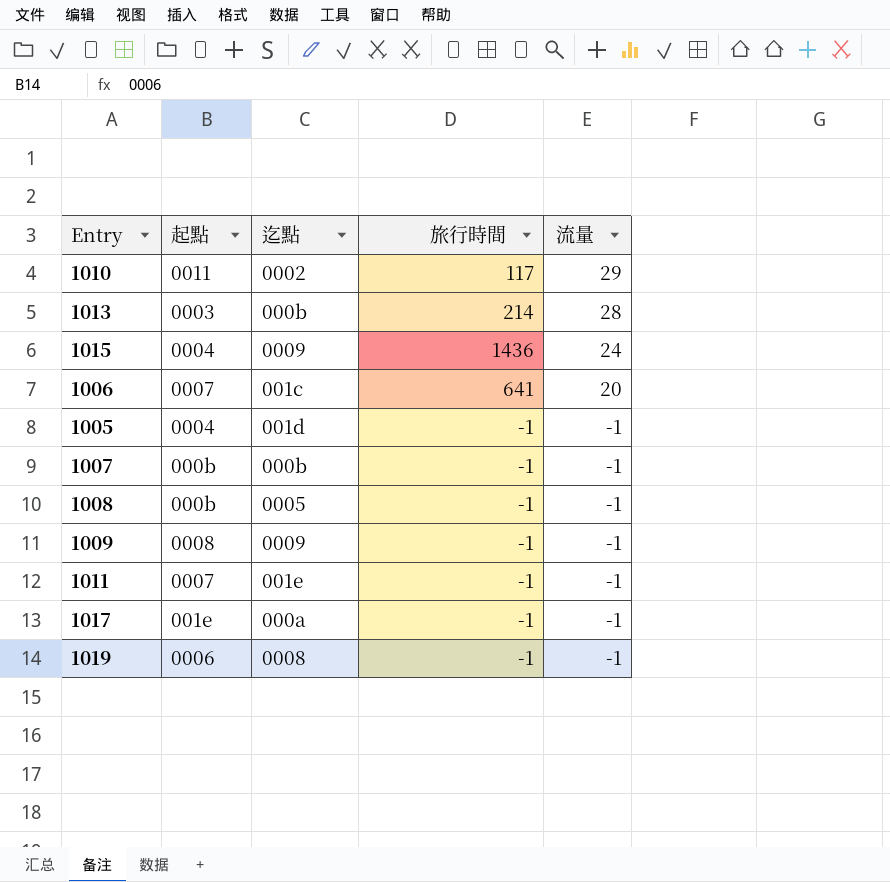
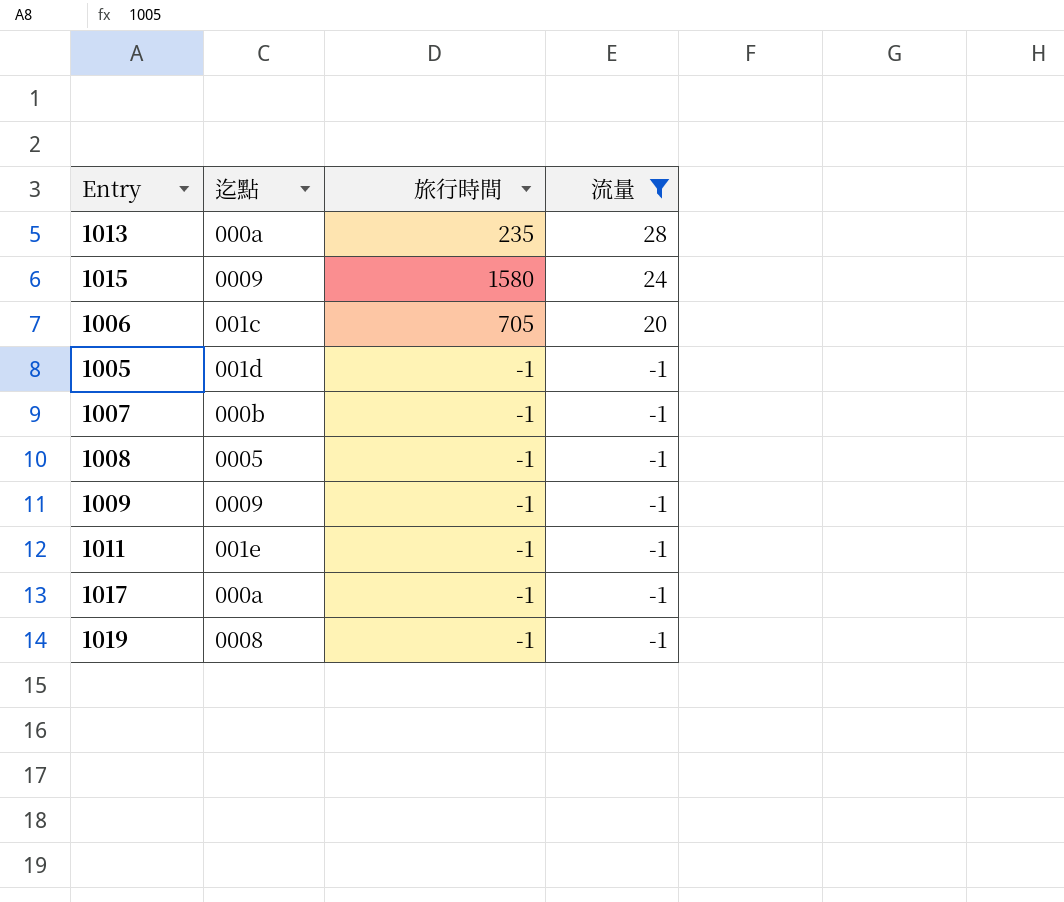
filter: none -> 流量 != 29
column 起點 | position: 2 -> none
1013 | 迄點: 000b -> 000a
1013 | 旅行時間: 214 -> 235
1015 | 旅行時間: 1436 -> 1580
1006 | 旅行時間: 641 -> 705

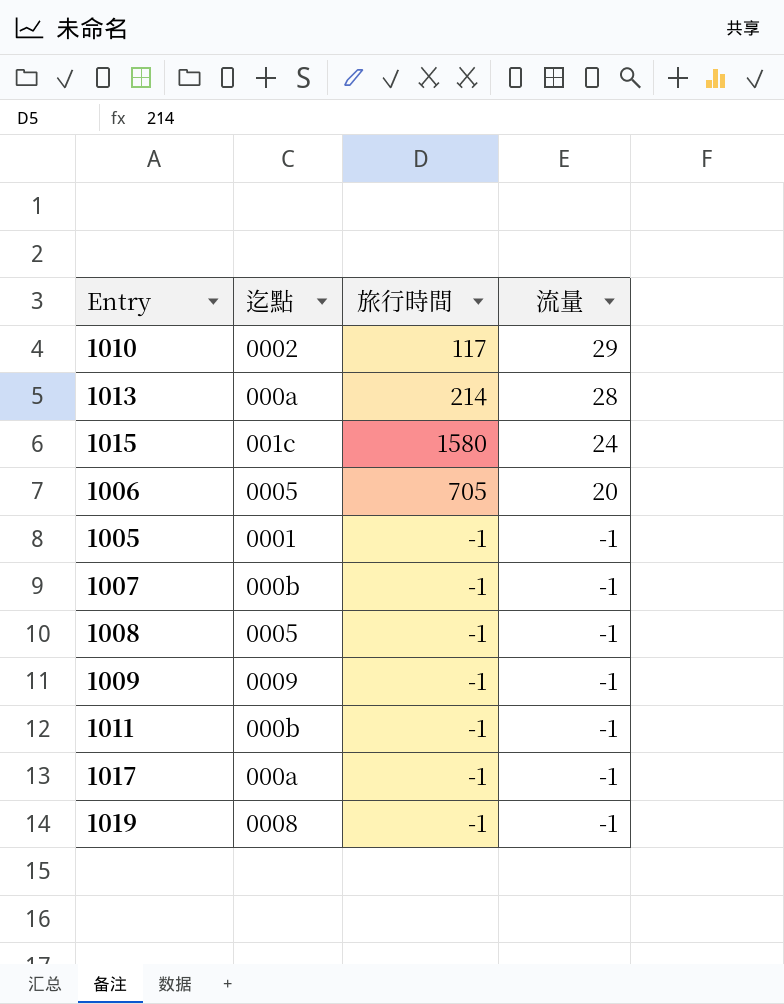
filter: 流量 != 29 -> none
1013 | 旅行時間: 235 -> 214
1015 | 迄點: 0009 -> 001c
1006 | 迄點: 001c -> 0005
1005 | 迄點: 001d -> 0001
1011 | 迄點: 001e -> 000b

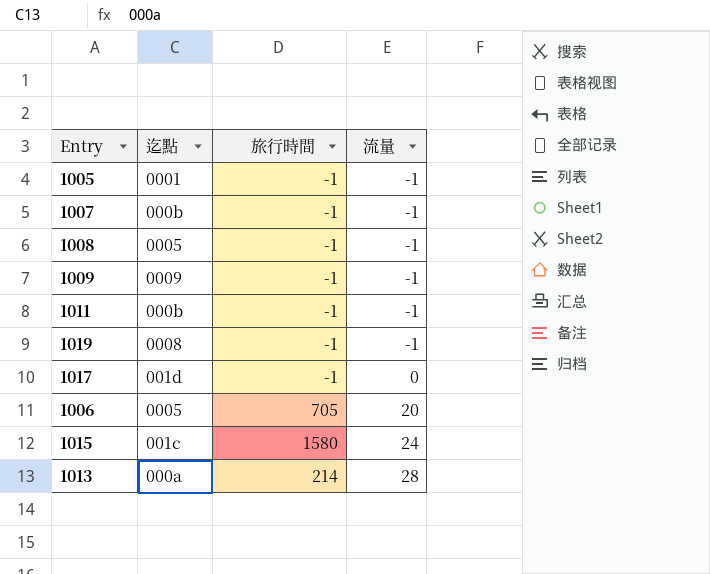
row order: 流量 descending -> 流量 ascending
row 1010: 0002 | 117 | 29 -> none
1017 | 迄點: 000a -> 001d
1017 | 流量: -1 -> 0

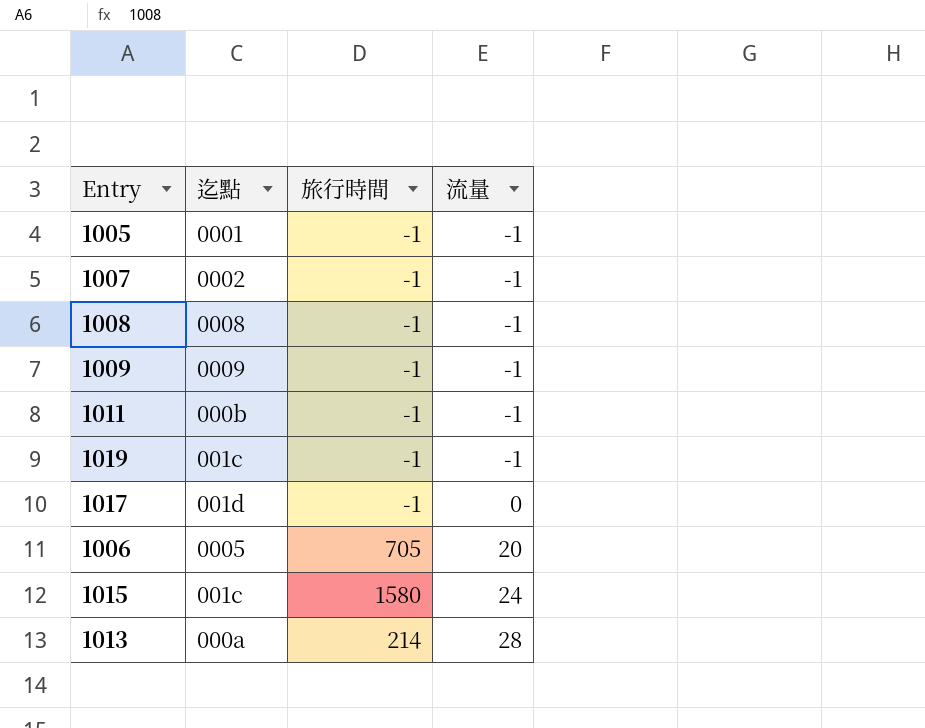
1007 | 迄點: 000b -> 0002
1008 | 迄點: 0005 -> 0008
1019 | 迄點: 0008 -> 001c

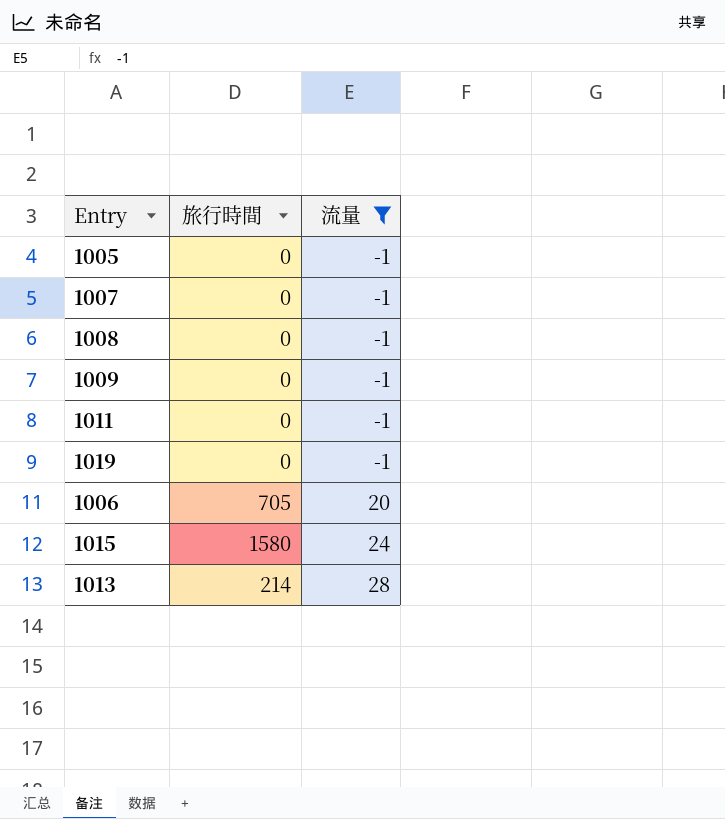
filter: none -> 流量 != 0
column 迄點 | position: 2 -> none
1005 | 旅行時間: -1 -> 0
1007 | 旅行時間: -1 -> 0
1008 | 旅行時間: -1 -> 0
1009 | 旅行時間: -1 -> 0
1011 | 旅行時間: -1 -> 0
1019 | 旅行時間: -1 -> 0

